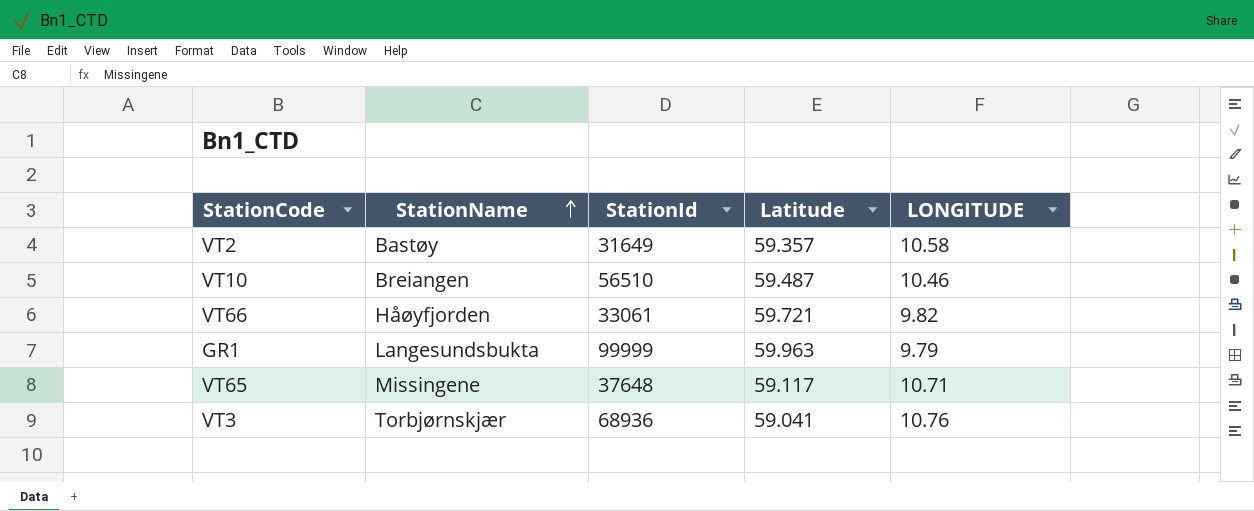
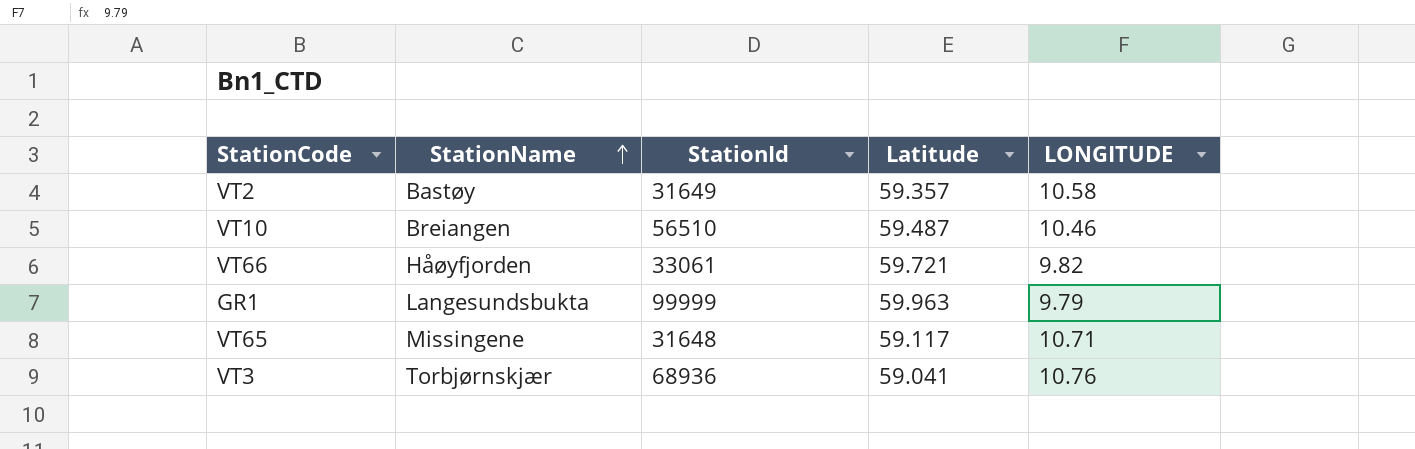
VT65 | StationId: 37648 -> 31648

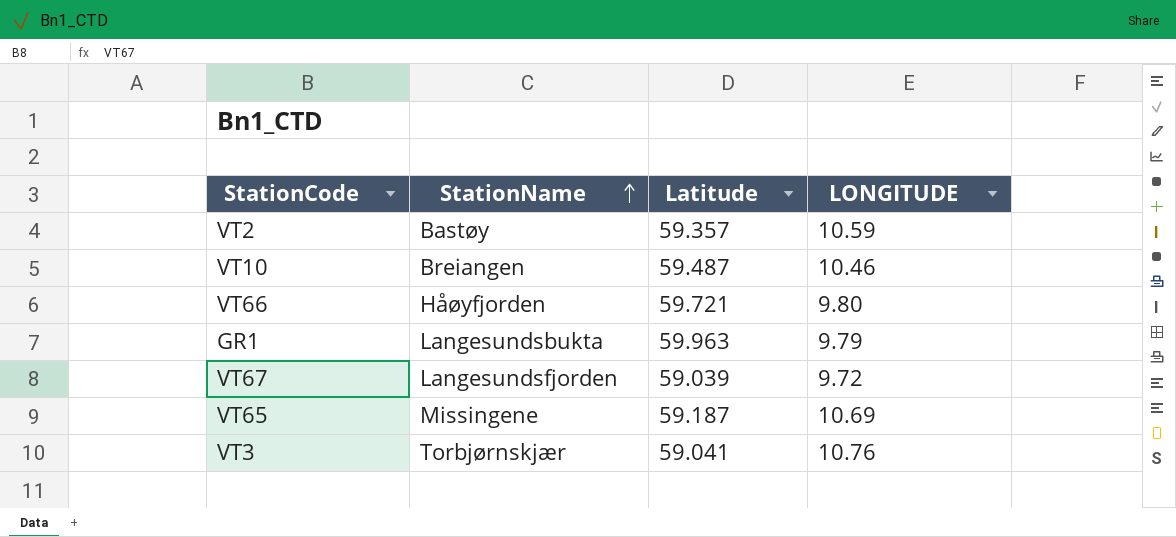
column StationId | position: 3 -> none
VT2 | LONGITUDE: 10.58 -> 10.59
VT66 | LONGITUDE: 9.82 -> 9.80
row VT67: none -> Langesundsfjorden | 59.039 | 9.72
VT65 | Latitude: 59.117 -> 59.187
VT65 | LONGITUDE: 10.71 -> 10.69

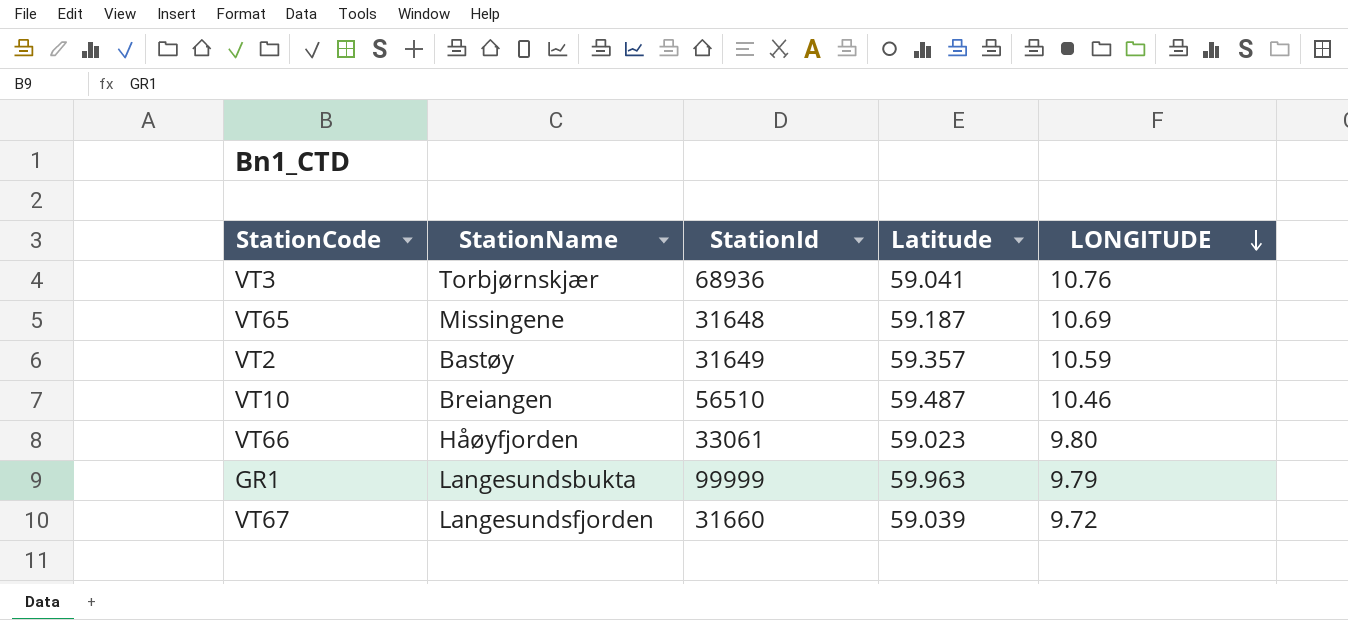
row order: StationName ascending -> LONGITUDE descending
column StationId | position: none -> 3
VT66 | Latitude: 59.721 -> 59.023

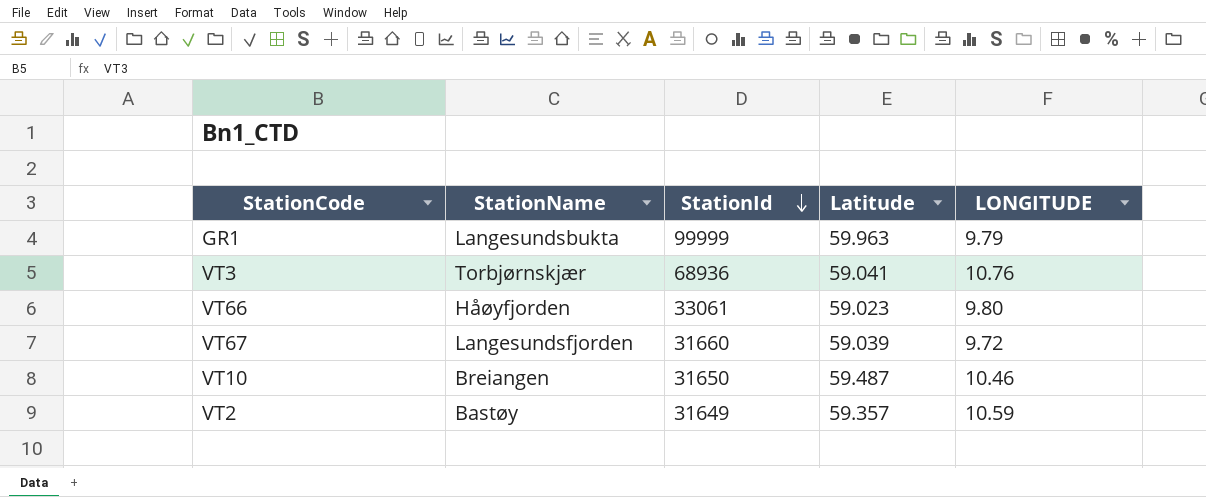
row order: LONGITUDE descending -> StationId descending
row VT65: Missingene | 31648 | 59.187 | 10.69 -> none
VT10 | StationId: 56510 -> 31650

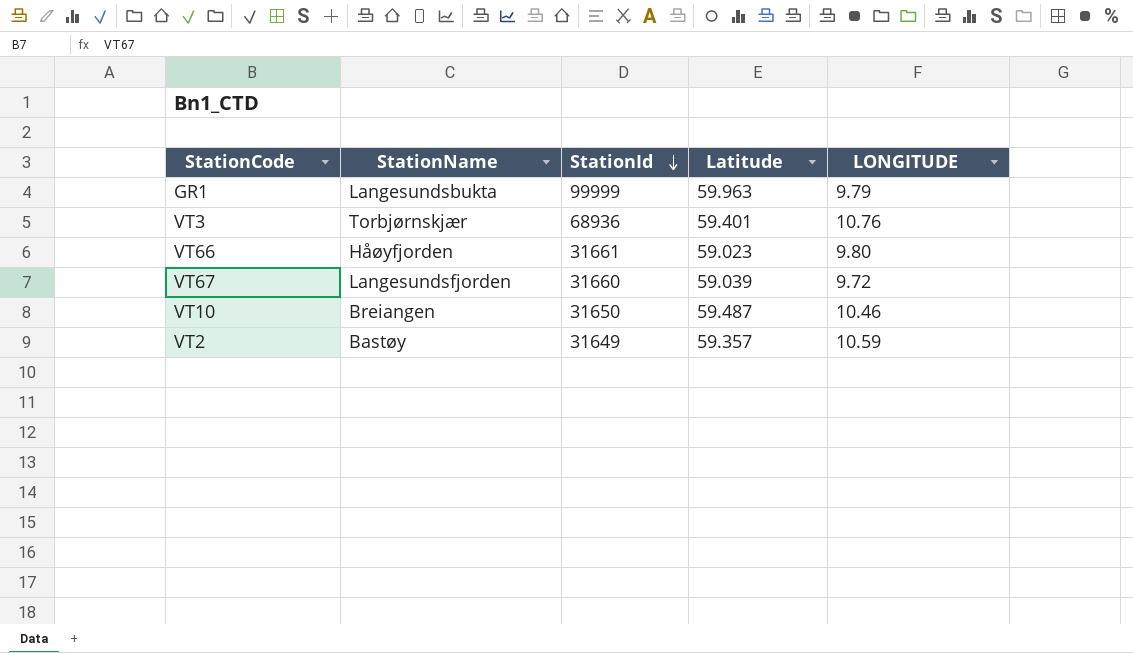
VT3 | Latitude: 59.041 -> 59.401
VT66 | StationId: 33061 -> 31661

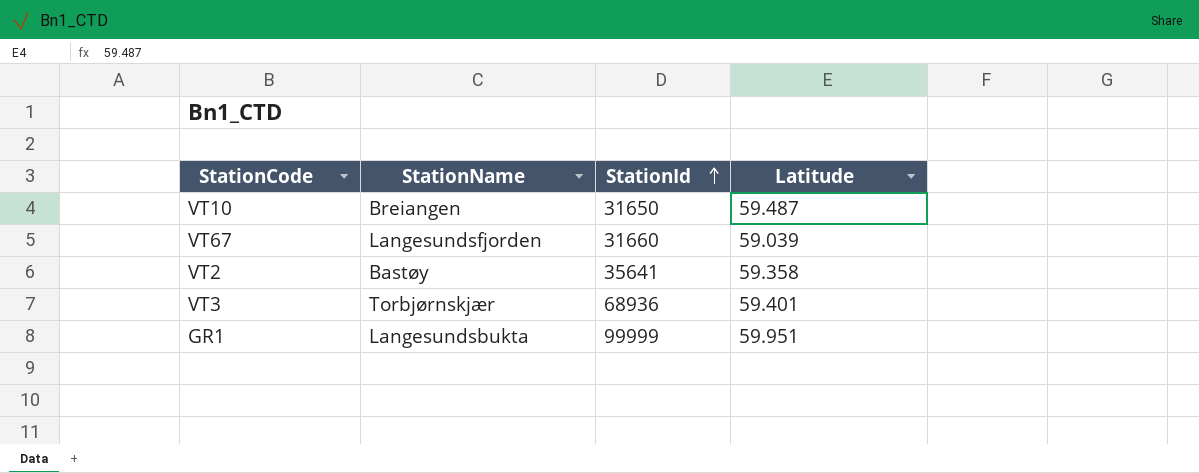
row order: StationId descending -> StationId ascending
column LONGITUDE | position: 5 -> none
row VT66: Håøyfjorden | 31661 | 59.023 | 9.80 -> none
VT2 | StationId: 31649 -> 35641
VT2 | Latitude: 59.357 -> 59.358
GR1 | Latitude: 59.963 -> 59.951

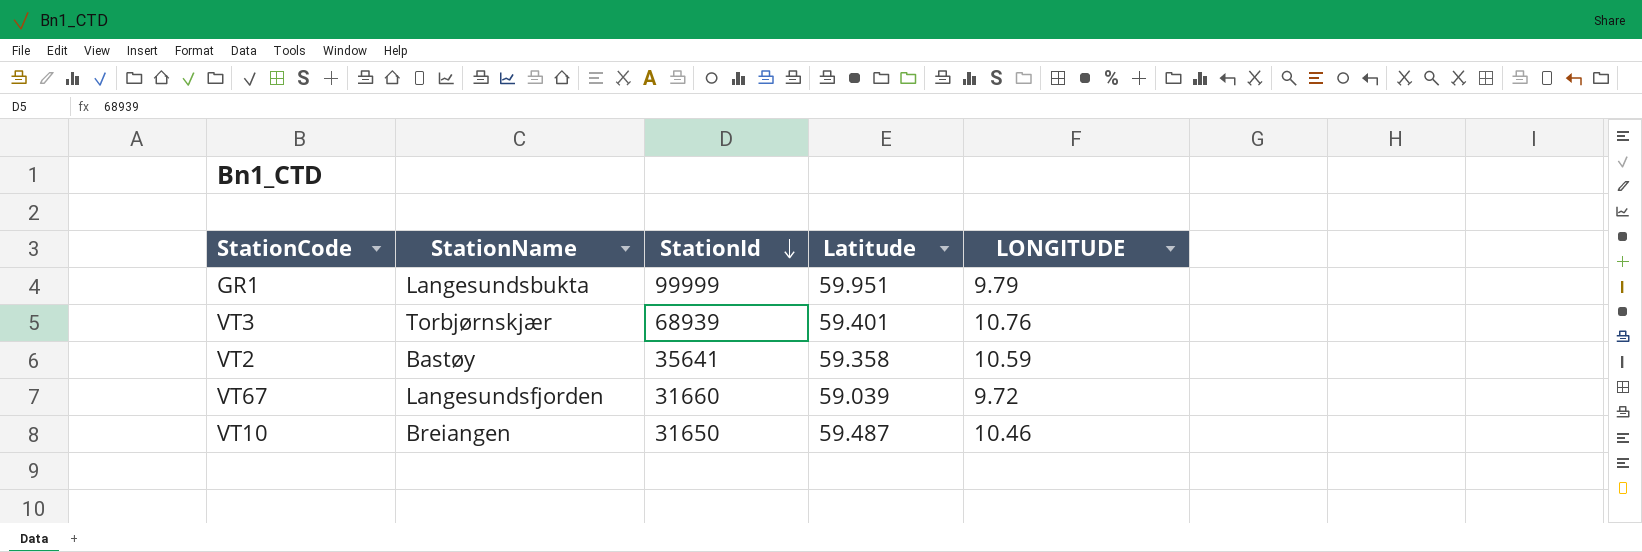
row order: StationId ascending -> StationId descending
column LONGITUDE | position: none -> 5
VT3 | StationId: 68936 -> 68939

